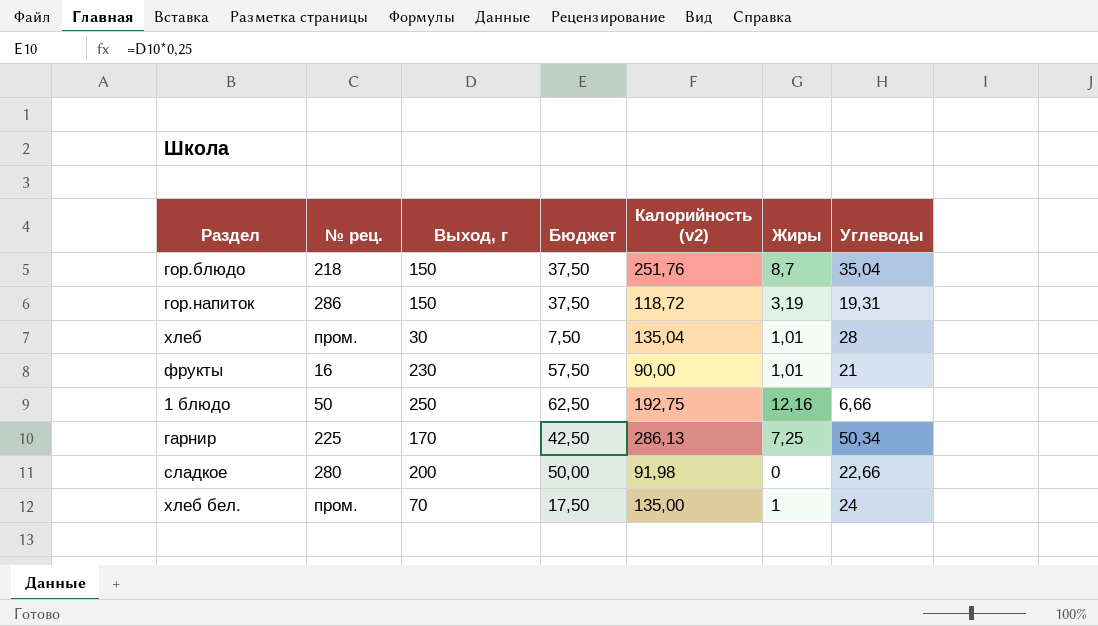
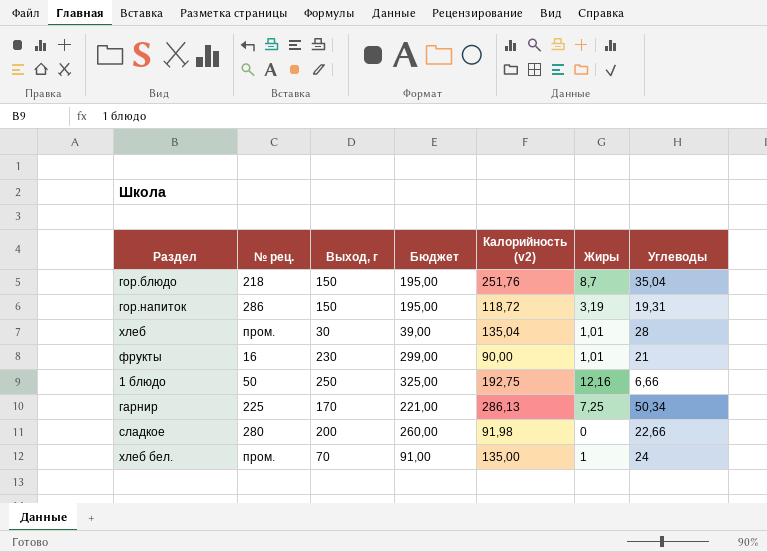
column Бюджет | formula: [Выход, г] * 0,25 -> [Выход, г] * 1,3

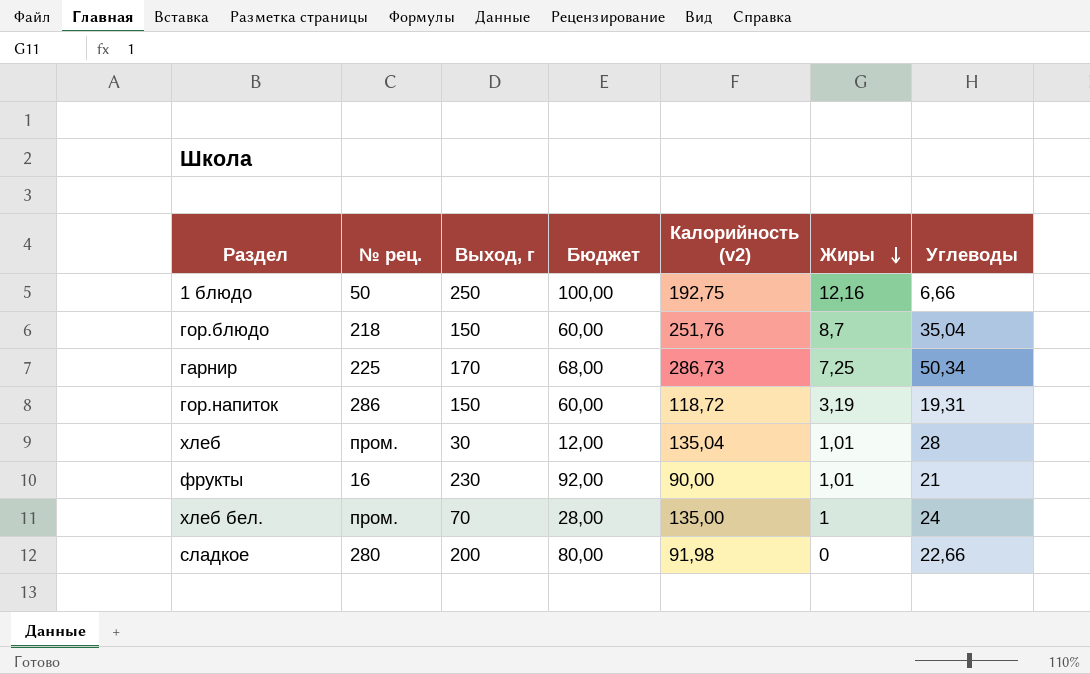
row order: none -> Жиры descending
column Бюджет | formula: [Выход, г] * 1,3 -> [Выход, г] * 0,4
гарнир | Калорийность (v2): 286,13 -> 286,73

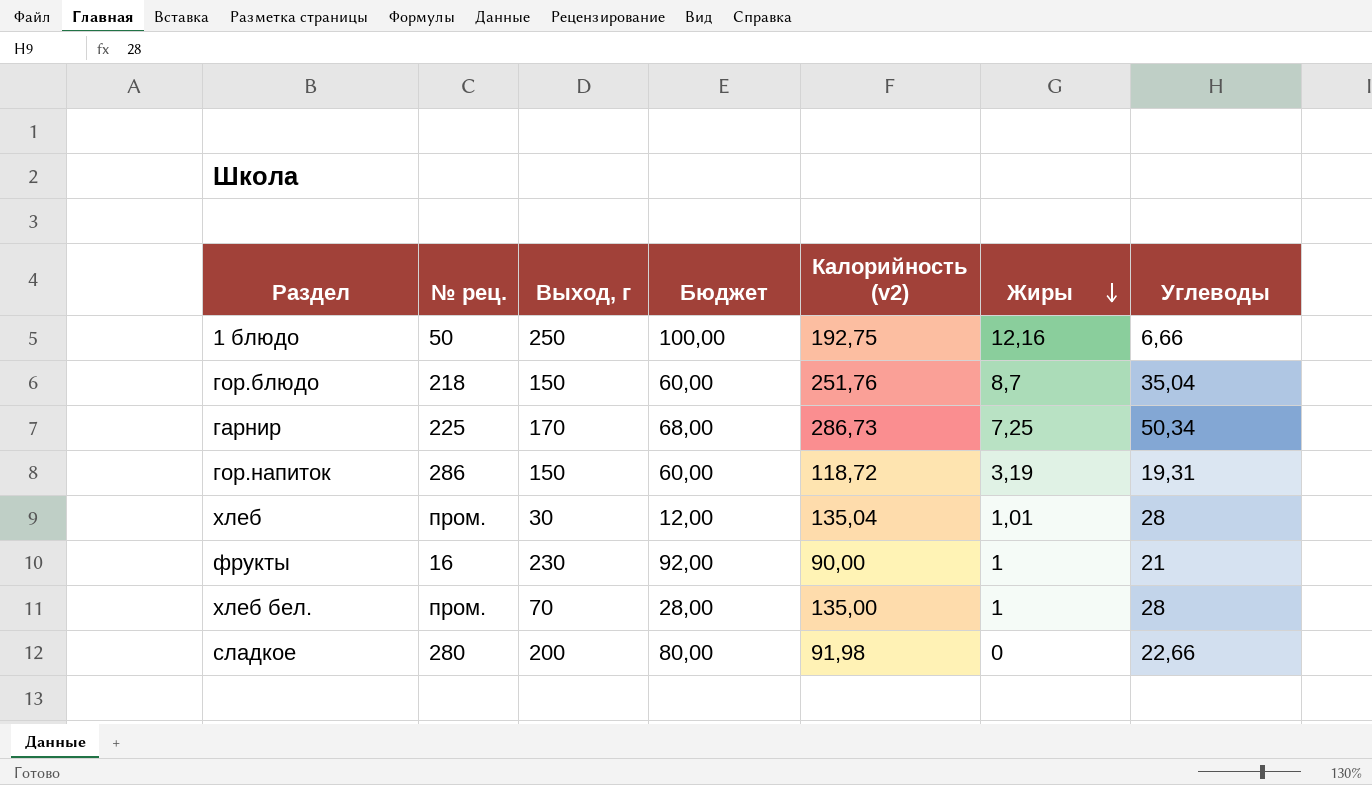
фрукты | Жиры: 1,01 -> 1
хлеб бел. | Углеводы: 24 -> 28

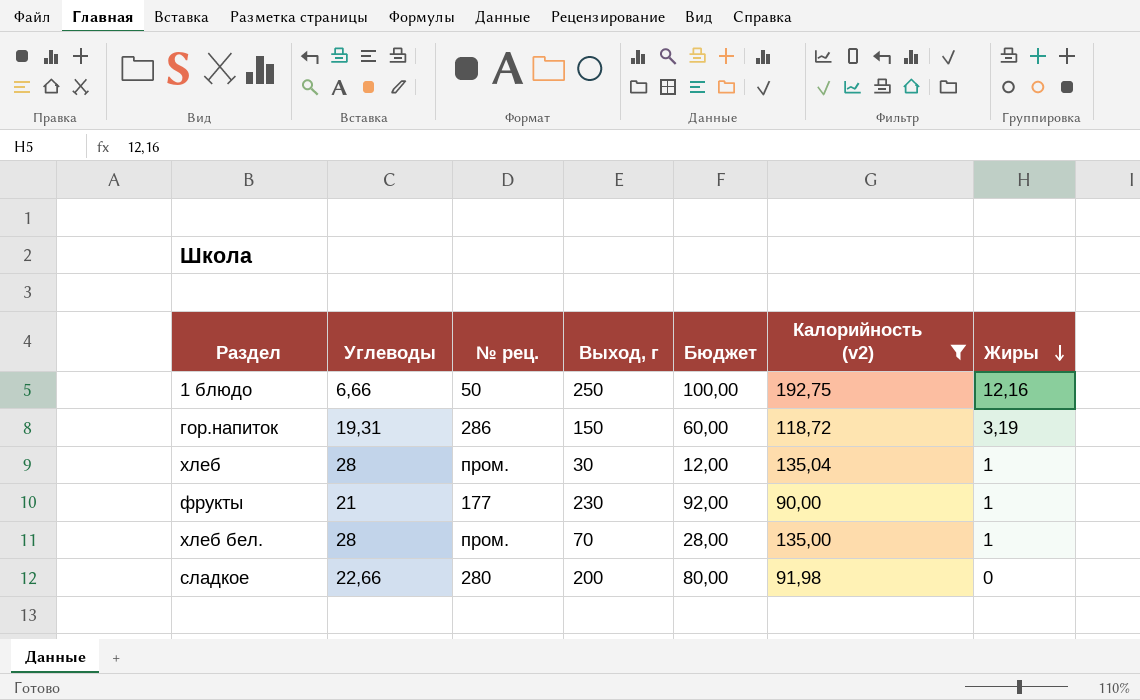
filter: none -> Калорийность (v2) <= 192,75
column Углеводы | position: 7 -> 2
хлеб | Жиры: 1,01 -> 1
фрукты | № рец.: 16 -> 177

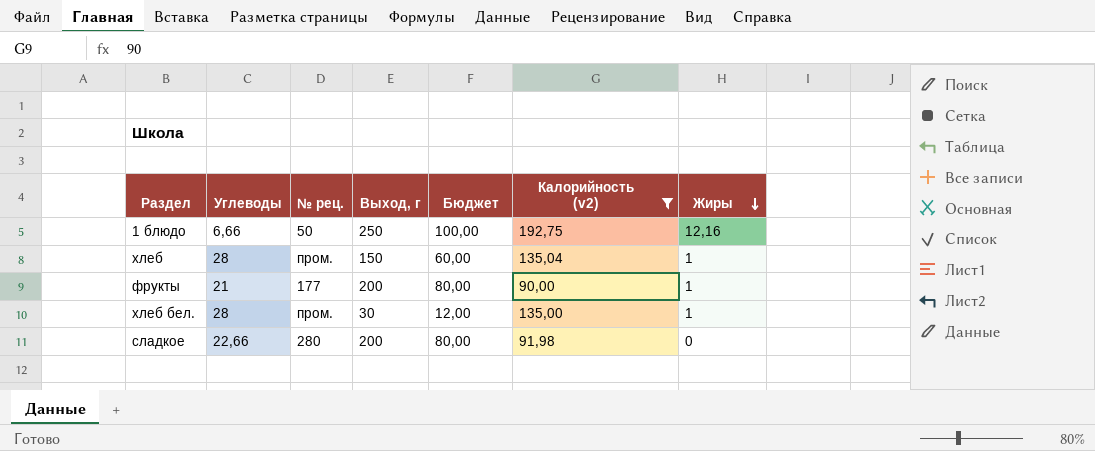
row гор.напиток: 19,31 | 286 | 150 | 60,00 | 118,72 | 3,19 -> none
хлеб | Выход, г: 30 -> 150
хлеб | Бюджет: 12,00 -> 60,00
фрукты | Выход, г: 230 -> 200
фрукты | Бюджет: 92,00 -> 80,00
хлеб бел. | Выход, г: 70 -> 30
хлеб бел. | Бюджет: 28,00 -> 12,00

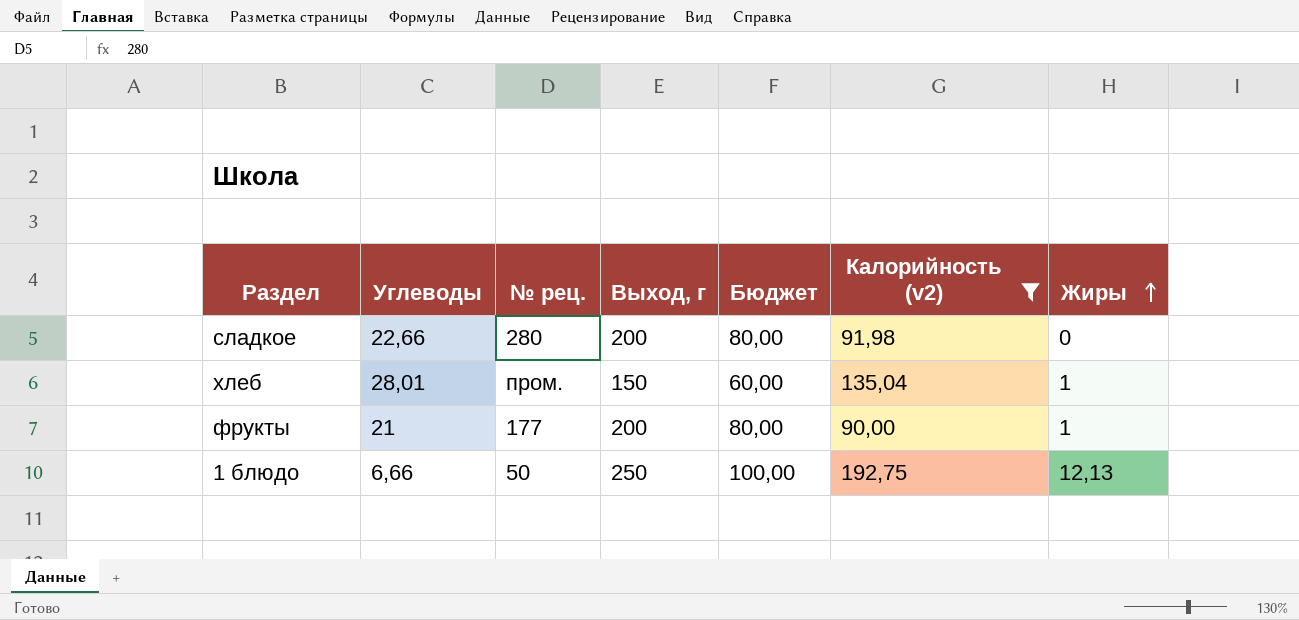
row order: Жиры descending -> Жиры ascending
row хлеб бел.: 28 | пром. | 30 | 12,00 | 135,00 | 1 -> none
хлеб | Углеводы: 28 -> 28,01
1 блюдо | Жиры: 12,16 -> 12,13

